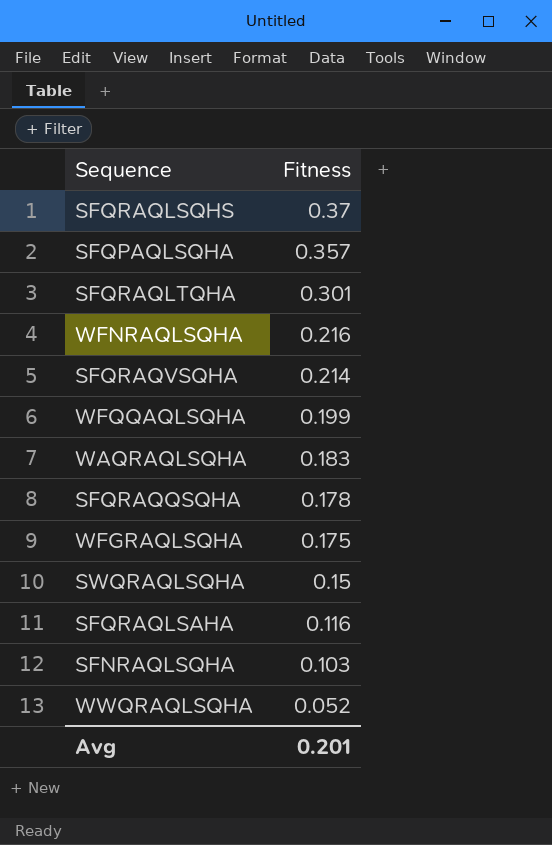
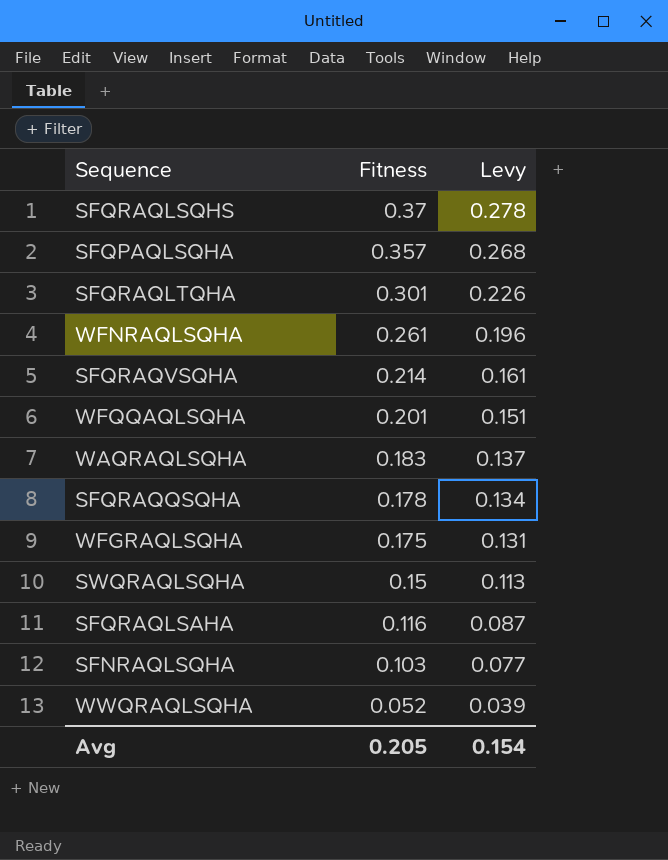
column Levy | formula: none -> [Fitness] * 0.75
WFNRAQLSQHA | Fitness: 0.216 -> 0.261
WFQQAQLSQHA | Fitness: 0.199 -> 0.201
Avg | Fitness: 0.201 -> 0.205

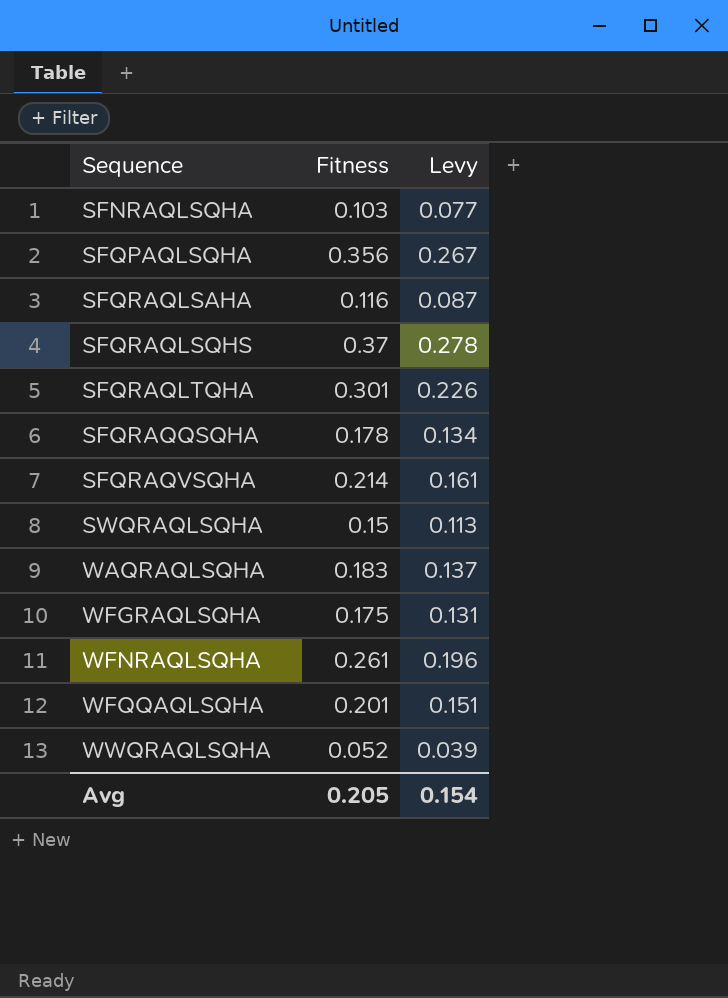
row order: Fitness descending -> Sequence ascending
SFQPAQLSQHA | Fitness: 0.357 -> 0.356
SFQPAQLSQHA | Levy: 0.268 -> 0.267

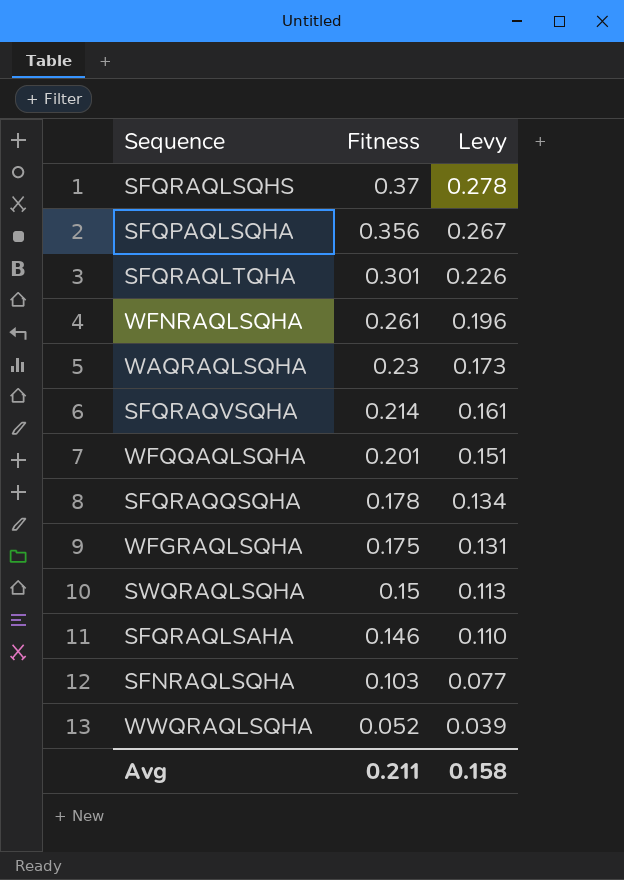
row order: Sequence ascending -> Fitness descending
WAQRAQLSQHA | Fitness: 0.183 -> 0.23
WAQRAQLSQHA | Levy: 0.137 -> 0.173
SFQRAQLSAHA | Fitness: 0.116 -> 0.146
SFQRAQLSAHA | Levy: 0.087 -> 0.110
Avg | Fitness: 0.205 -> 0.211
Avg | Levy: 0.154 -> 0.158

